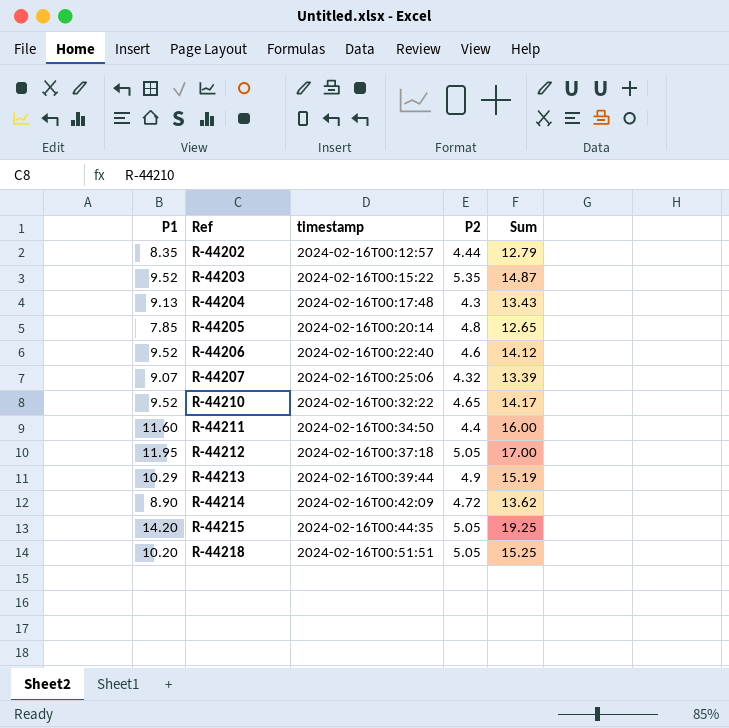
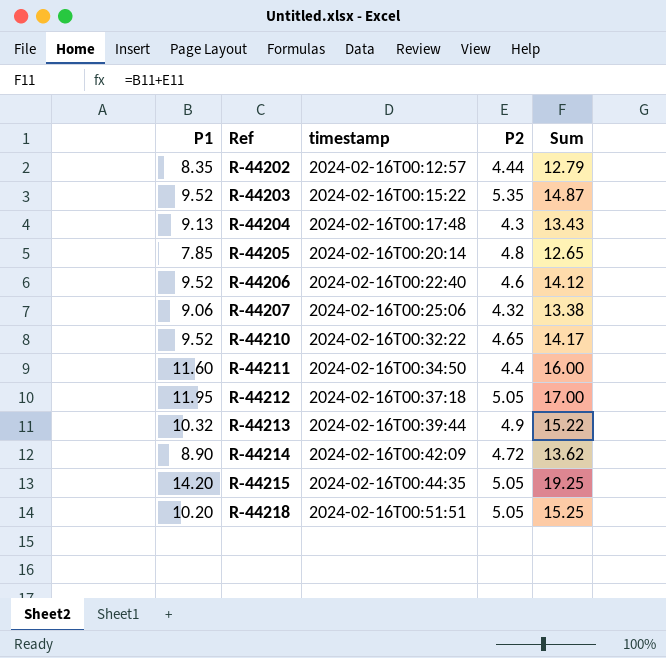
R-44207 | P1: 9.07 -> 9.06
R-44207 | Sum: 13.39 -> 13.38
R-44213 | P1: 10.29 -> 10.32
R-44213 | Sum: 15.19 -> 15.22

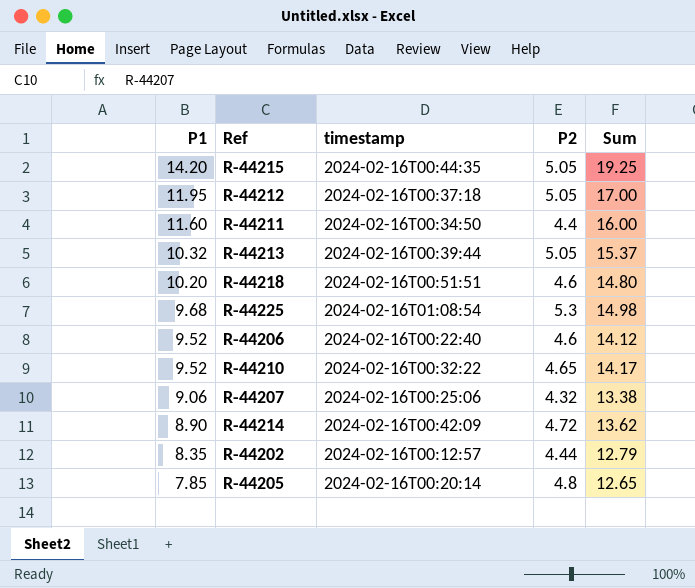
row order: Ref ascending -> P1 descending
row R-44203: 9.52 | 2024-02-16T00:15:22 | 5.35 | 14.87 -> none
row R-44204: 9.13 | 2024-02-16T00:17:48 | 4.3 | 13.43 -> none
R-44213 | P2: 4.9 -> 5.05
R-44213 | Sum: 15.22 -> 15.37
R-44218 | P2: 5.05 -> 4.6
R-44218 | Sum: 15.25 -> 14.80
row R-44225: none -> 9.68 | 2024-02-16T01:08:54 | 5.3 | 14.98

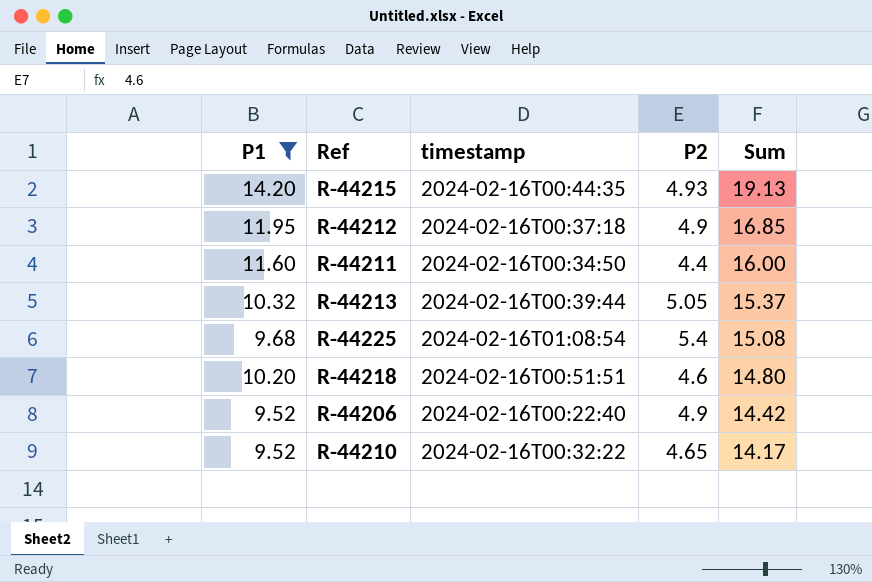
filter: none -> P1 >= 9.52
row order: P1 descending -> Sum descending
R-44215 | P2: 5.05 -> 4.93
R-44215 | Sum: 19.25 -> 19.13
R-44212 | P2: 5.05 -> 4.9
R-44212 | Sum: 17.00 -> 16.85
R-44225 | P2: 5.3 -> 5.4
R-44225 | Sum: 14.98 -> 15.08
R-44206 | P2: 4.6 -> 4.9
R-44206 | Sum: 14.12 -> 14.42

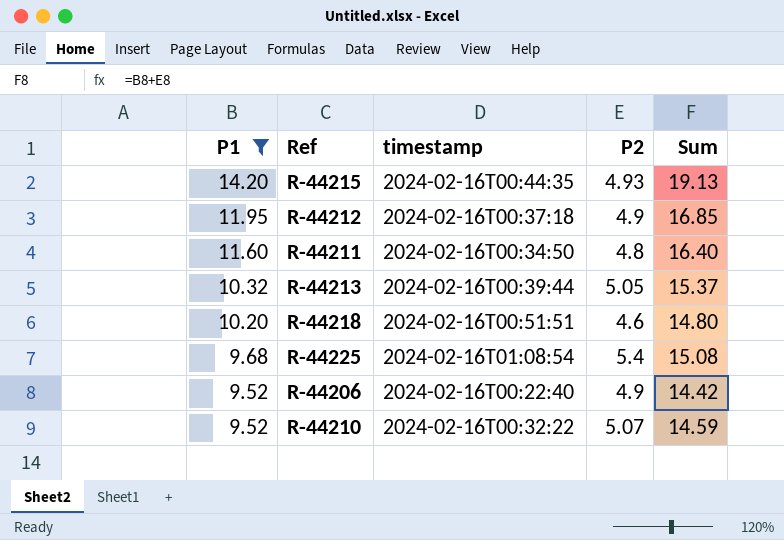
row order: Sum descending -> P1 descending
R-44211 | P2: 4.4 -> 4.8
R-44211 | Sum: 16.00 -> 16.40
R-44210 | P2: 4.65 -> 5.07
R-44210 | Sum: 14.17 -> 14.59

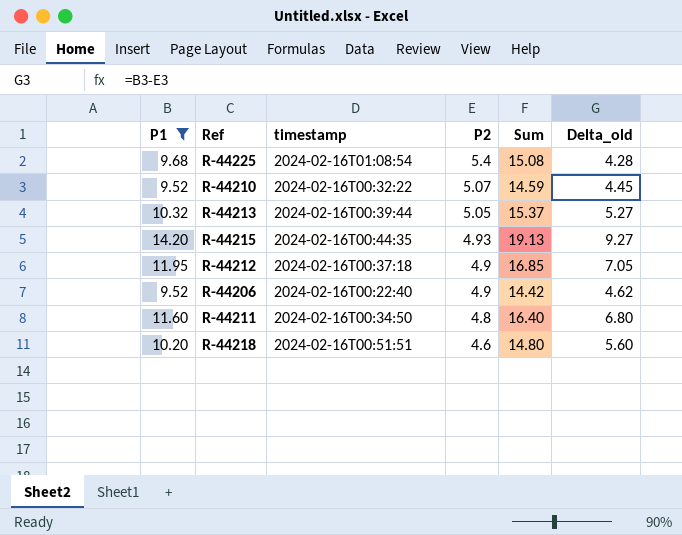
row order: P1 descending -> P2 descending
column Delta_old | formula: none -> [P1] - [P2]

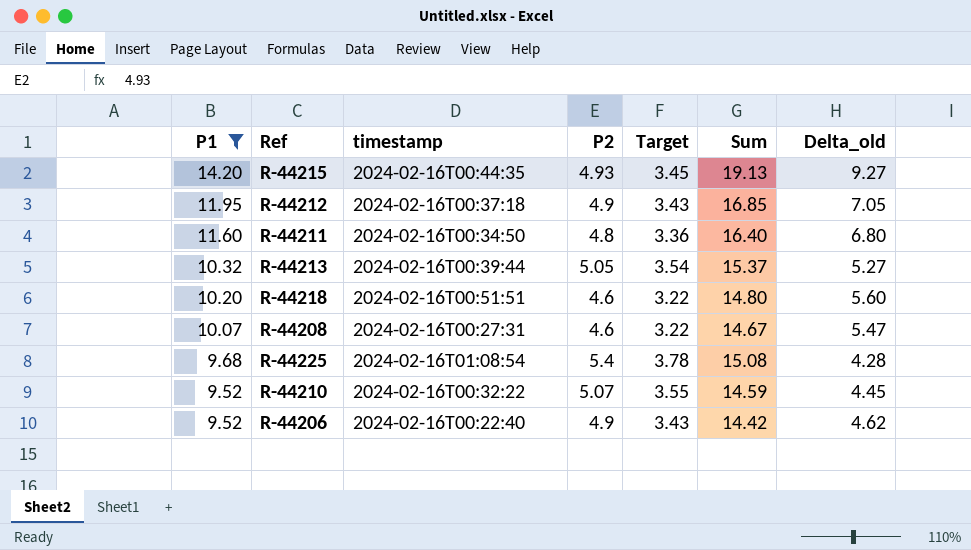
row order: P2 descending -> P1 descending
column Target | formula: none -> [P2] * 0.7
row R-44208: none -> 10.07 | 2024-02-16T00:27:31 | 4.6 | 3.22 | 14.67 | 5.47

